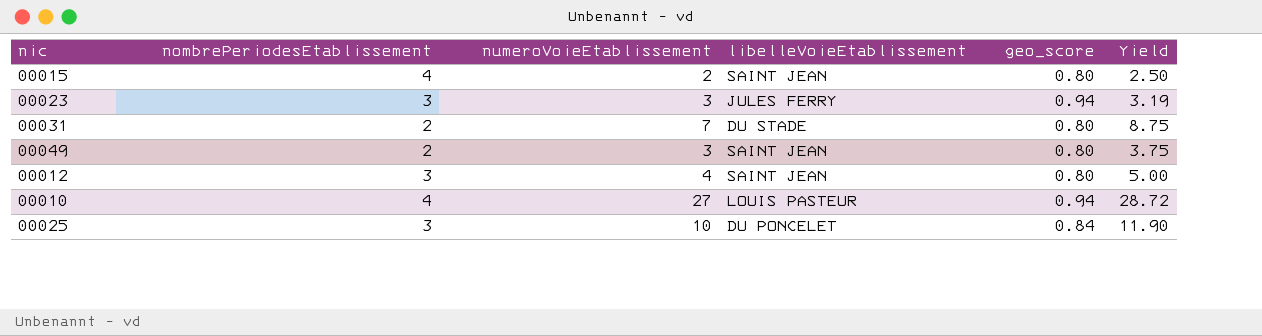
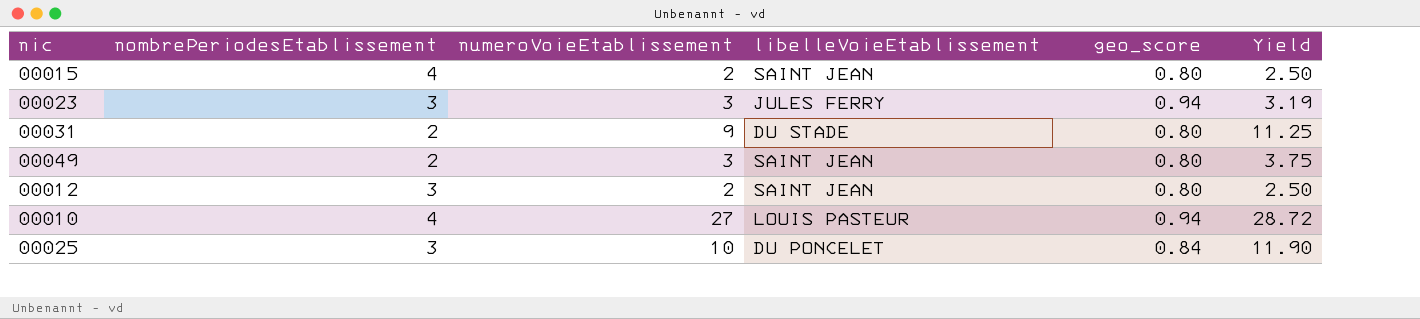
00031 | numeroVoieEtablissement: 7 -> 9
00031 | Yield: 8.75 -> 11.25
00012 | numeroVoieEtablissement: 4 -> 2
00012 | Yield: 5.00 -> 2.50

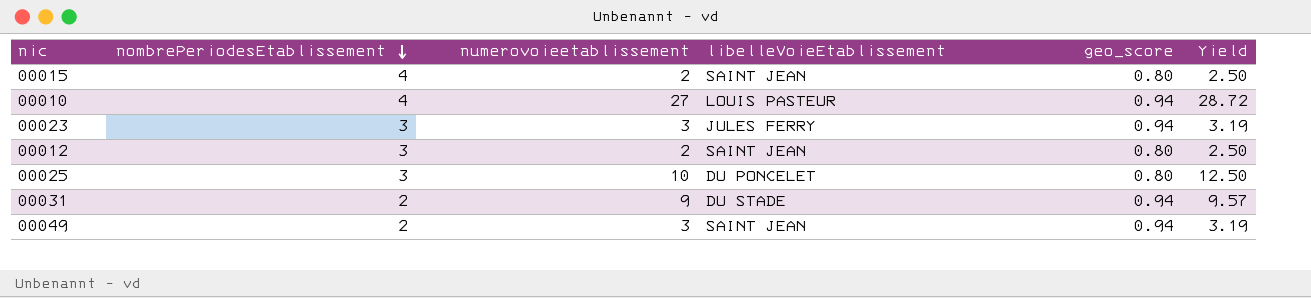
row order: none -> nombrePeriodesEtablissement descending
column name: numeroVoieEtablissement -> numerovoieetablissement
00025 | geo_score: 0.84 -> 0.80
00025 | Yield: 11.90 -> 12.50
00031 | geo_score: 0.80 -> 0.94
00031 | Yield: 11.25 -> 9.57
00049 | geo_score: 0.80 -> 0.94
00049 | Yield: 3.75 -> 3.19

